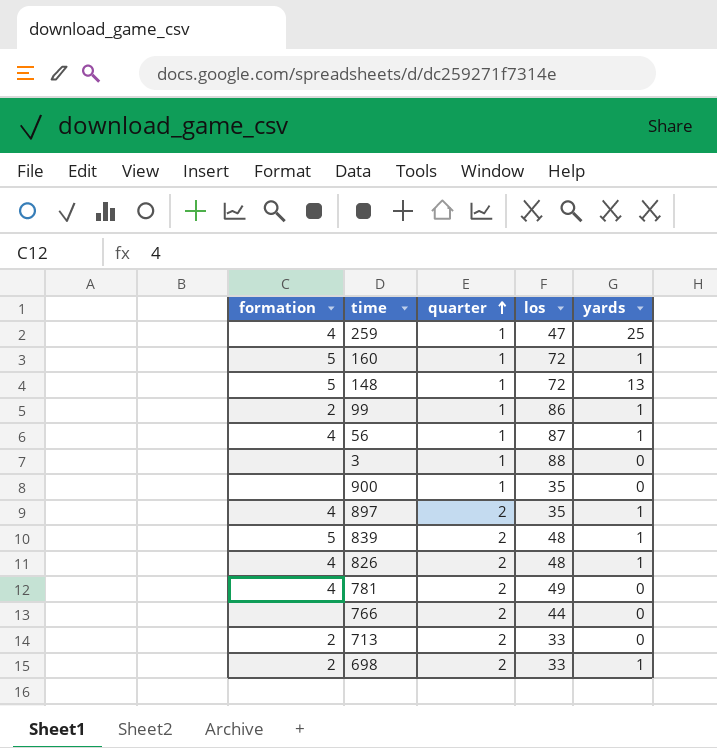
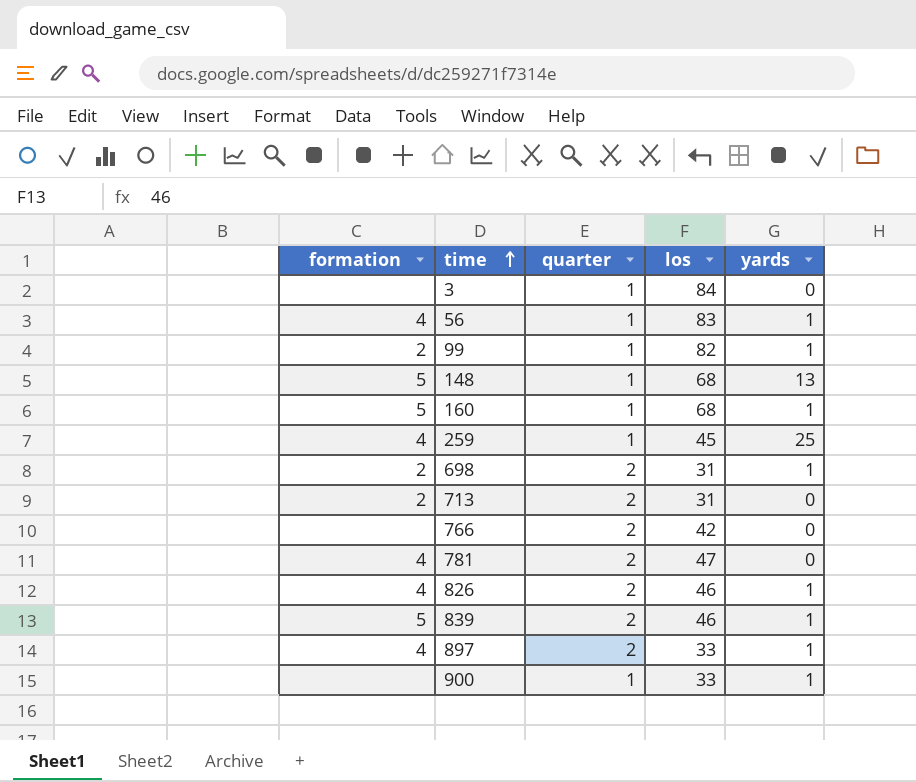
row order: quarter ascending -> time ascending
3 | los: 88 -> 84
56 | los: 87 -> 83
99 | los: 86 -> 82
148 | los: 72 -> 68
160 | los: 72 -> 68
259 | los: 47 -> 45
698 | los: 33 -> 31
713 | los: 33 -> 31
766 | los: 44 -> 42
781 | los: 49 -> 47
826 | los: 48 -> 46
839 | los: 48 -> 46
897 | los: 35 -> 33
900 | los: 35 -> 33
900 | yards: 0 -> 1

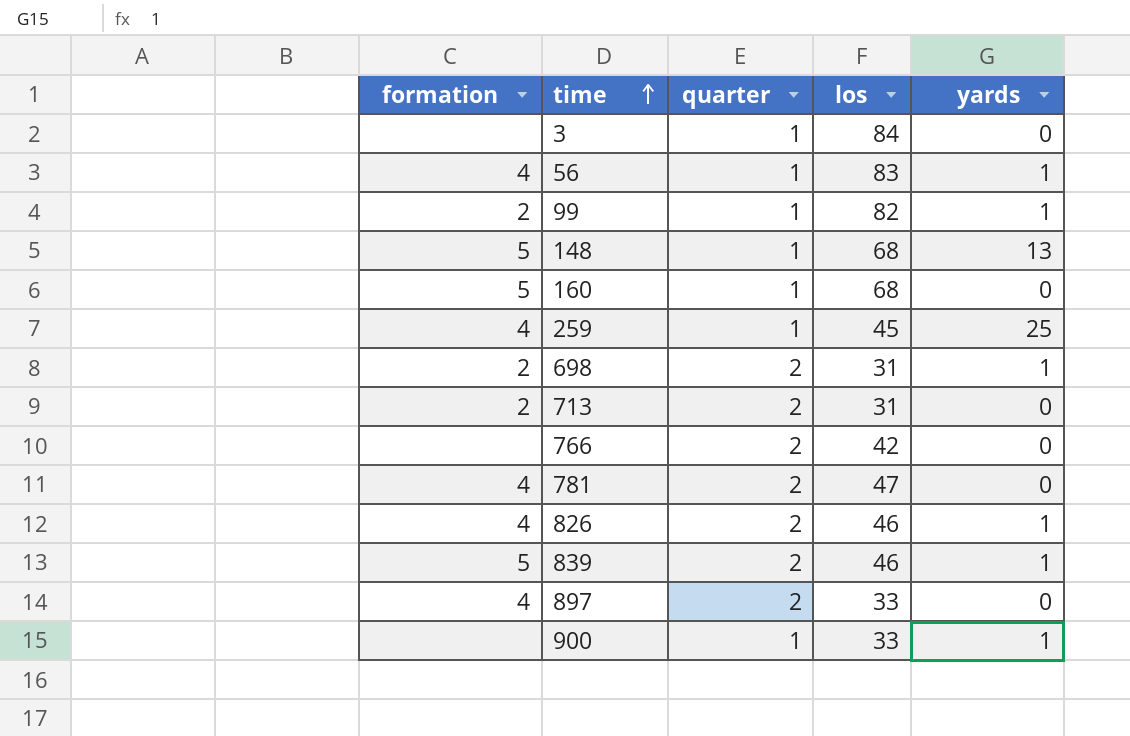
160 | yards: 1 -> 0
897 | yards: 1 -> 0

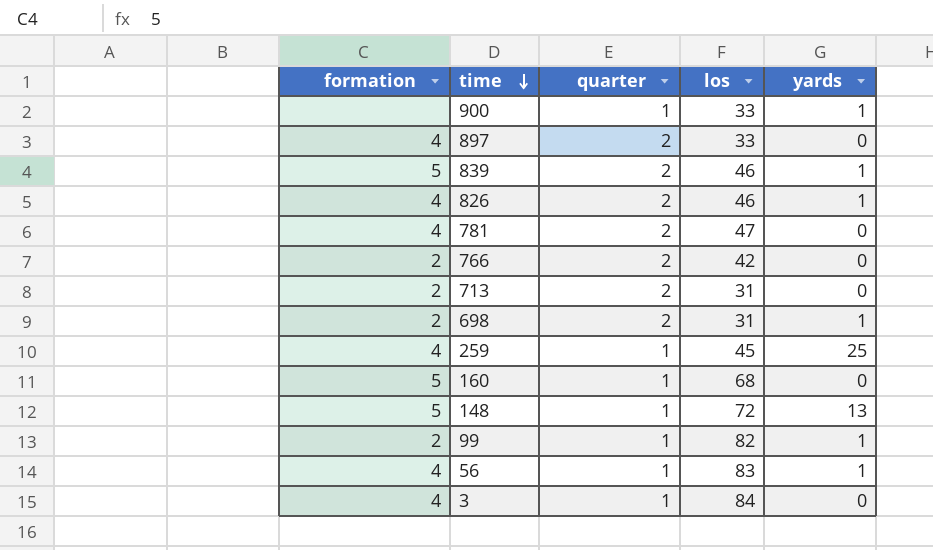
row order: time ascending -> time descending
766 | formation: none -> 2
148 | los: 68 -> 72
3 | formation: none -> 4

